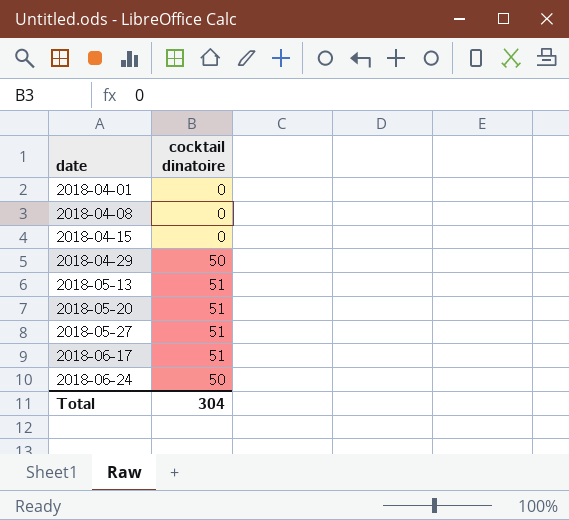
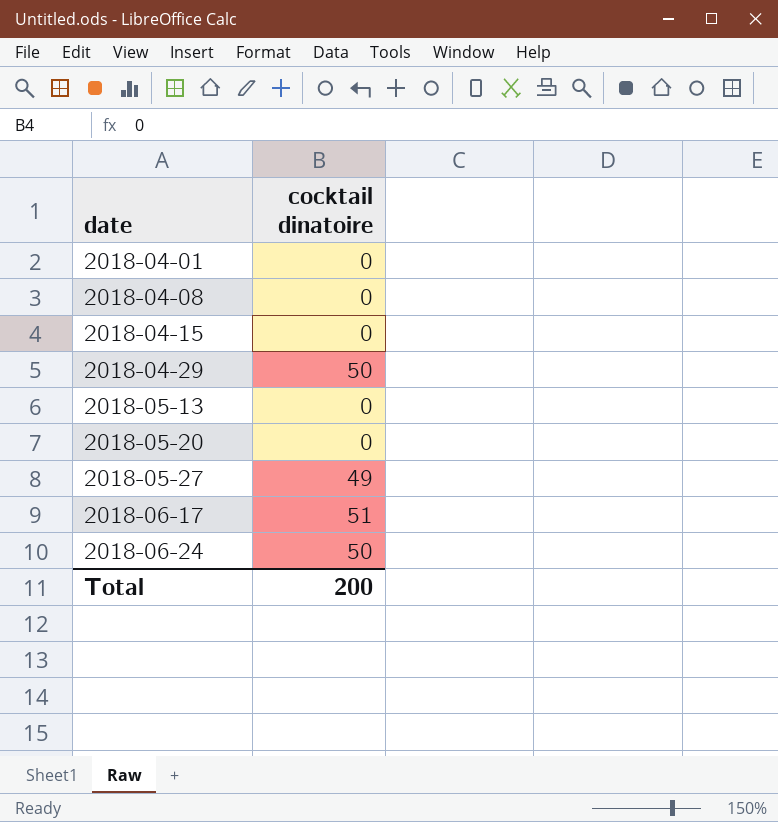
2018-05-13 | cocktail dinatoire: 51 -> 0
2018-05-20 | cocktail dinatoire: 51 -> 0
2018-05-27 | cocktail dinatoire: 51 -> 49
Total | cocktail dinatoire: 304 -> 200

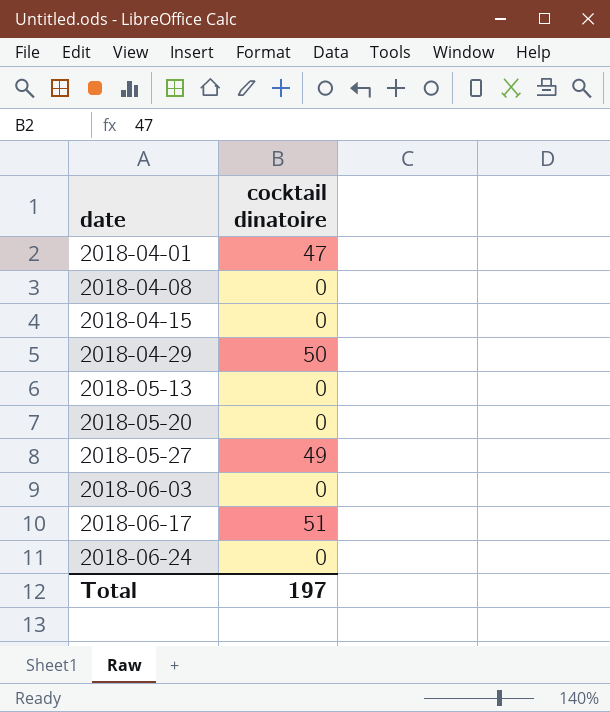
2018-04-01 | cocktail dinatoire: 0 -> 47
row 2018-06-03: none -> 0
2018-06-24 | cocktail dinatoire: 50 -> 0
Total | cocktail dinatoire: 200 -> 197

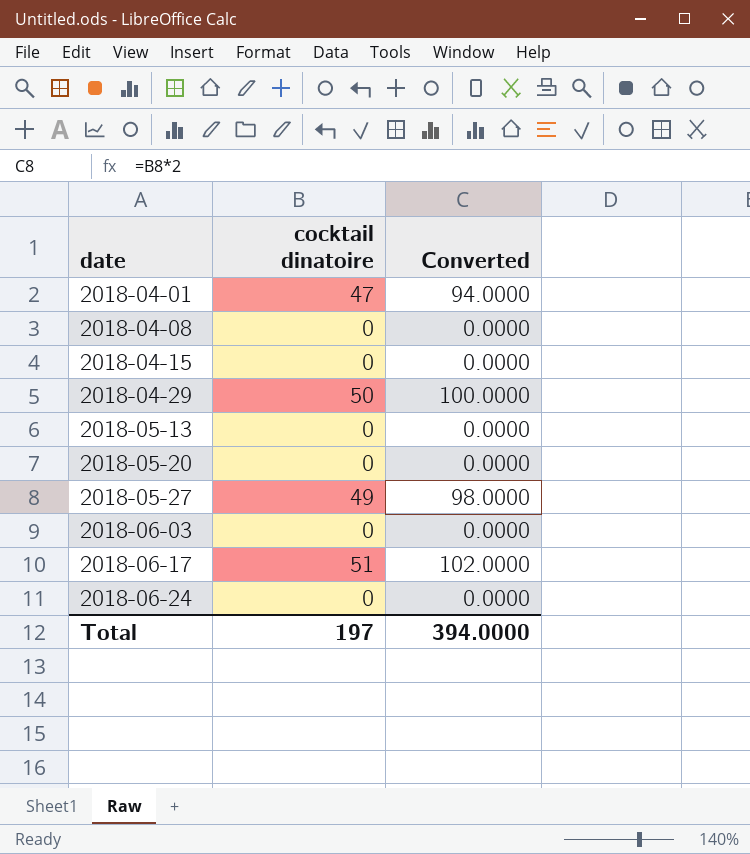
column Converted | formula: none -> [cocktail dinatoire] * 2

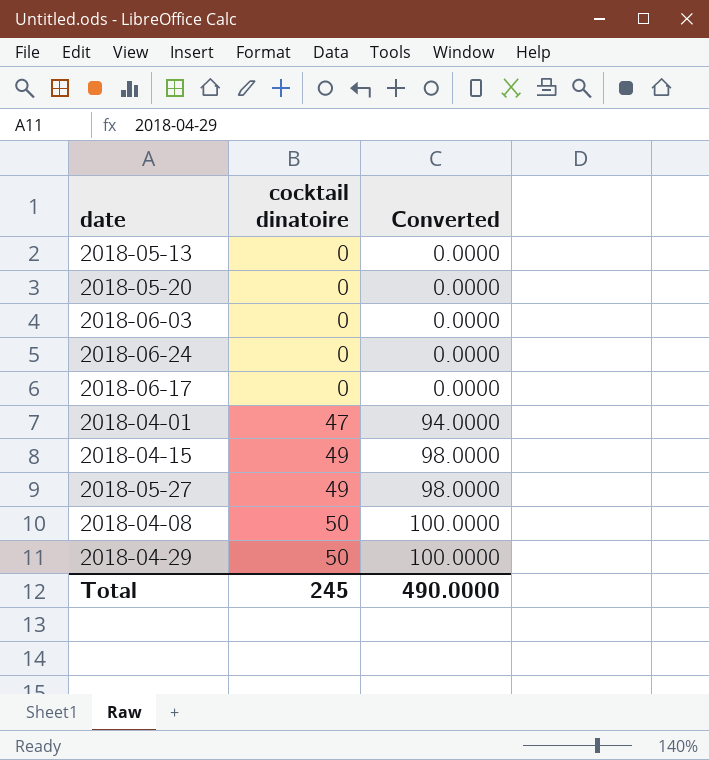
row order: date ascending -> cocktail dinatoire ascending
2018-06-17 | cocktail dinatoire: 51 -> 0
2018-06-17 | Converted: 102.0000 -> 0.0000
2018-04-15 | cocktail dinatoire: 0 -> 49
2018-04-15 | Converted: 0.0000 -> 98.0000
2018-04-08 | cocktail dinatoire: 0 -> 50
2018-04-08 | Converted: 0.0000 -> 100.0000
Total | cocktail dinatoire: 197 -> 245
Total | Converted: 394.0000 -> 490.0000

